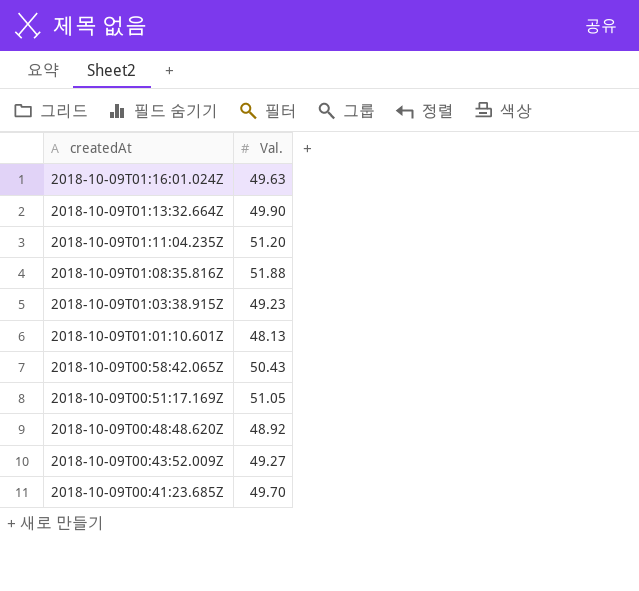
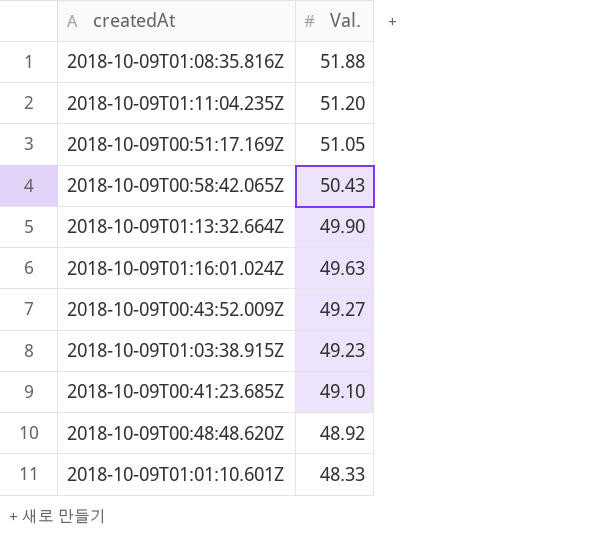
row order: createdAt descending -> Val. descending
2018-10-09T00:41:23.685Z | Val.: 49.70 -> 49.10
2018-10-09T01:01:10.601Z | Val.: 48.13 -> 48.33

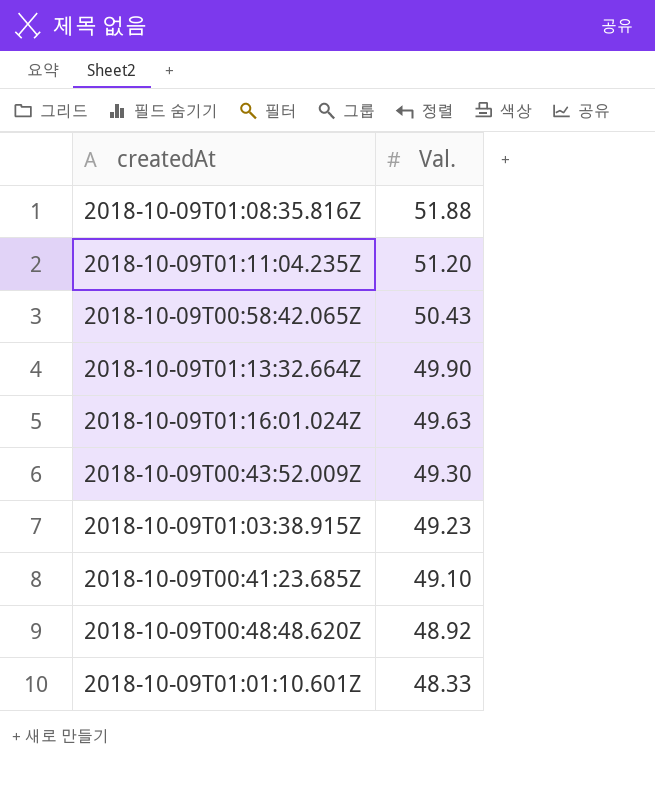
row 2018-10-09T00:51:17.169Z: 51.05 -> none
2018-10-09T00:43:52.009Z | Val.: 49.27 -> 49.30

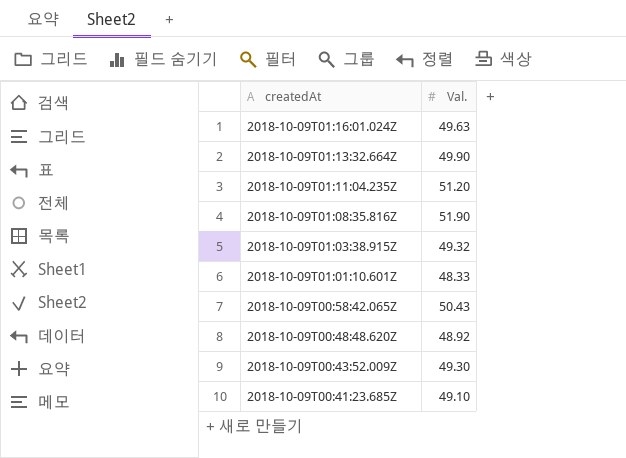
row order: Val. descending -> createdAt descending
2018-10-09T01:08:35.816Z | Val.: 51.88 -> 51.90
2018-10-09T01:03:38.915Z | Val.: 49.23 -> 49.32

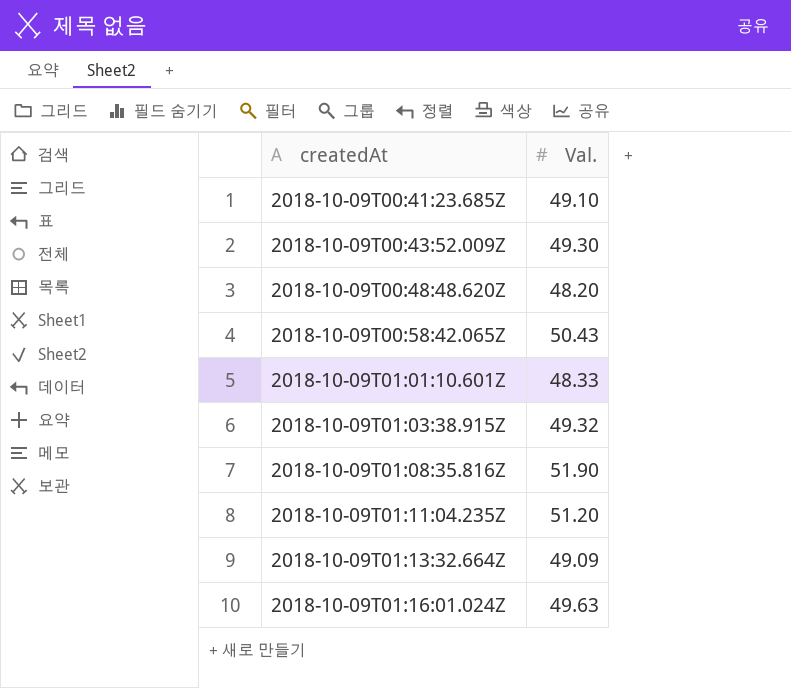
row order: createdAt descending -> createdAt ascending
2018-10-09T00:48:48.620Z | Val.: 48.92 -> 48.20
2018-10-09T01:13:32.664Z | Val.: 49.90 -> 49.09

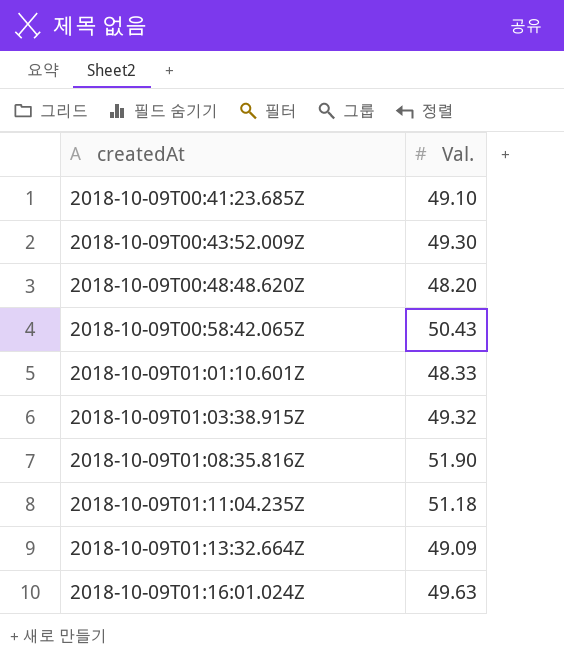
2018-10-09T01:11:04.235Z | Val.: 51.20 -> 51.18

